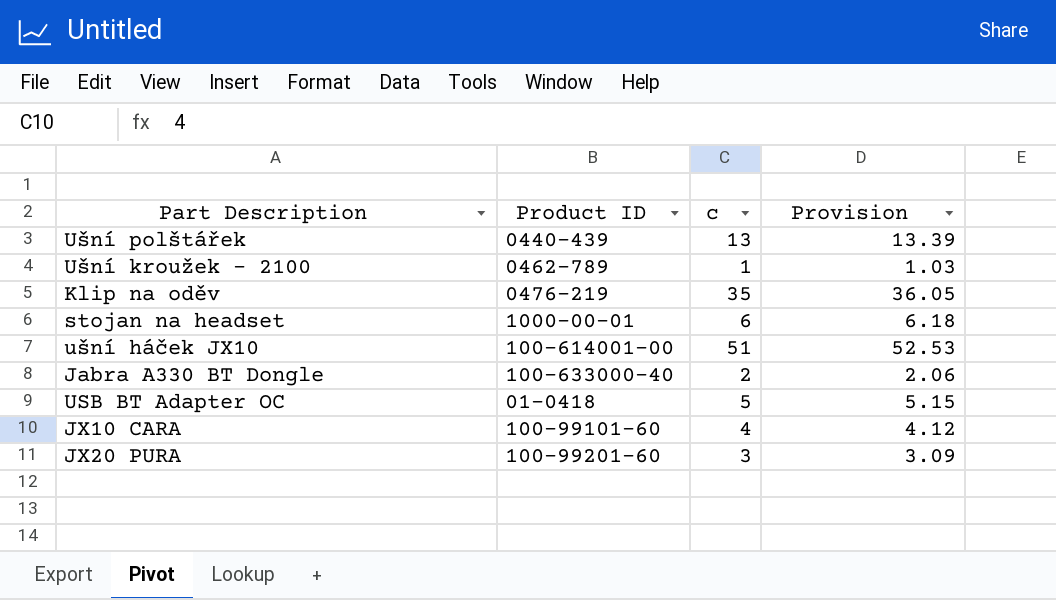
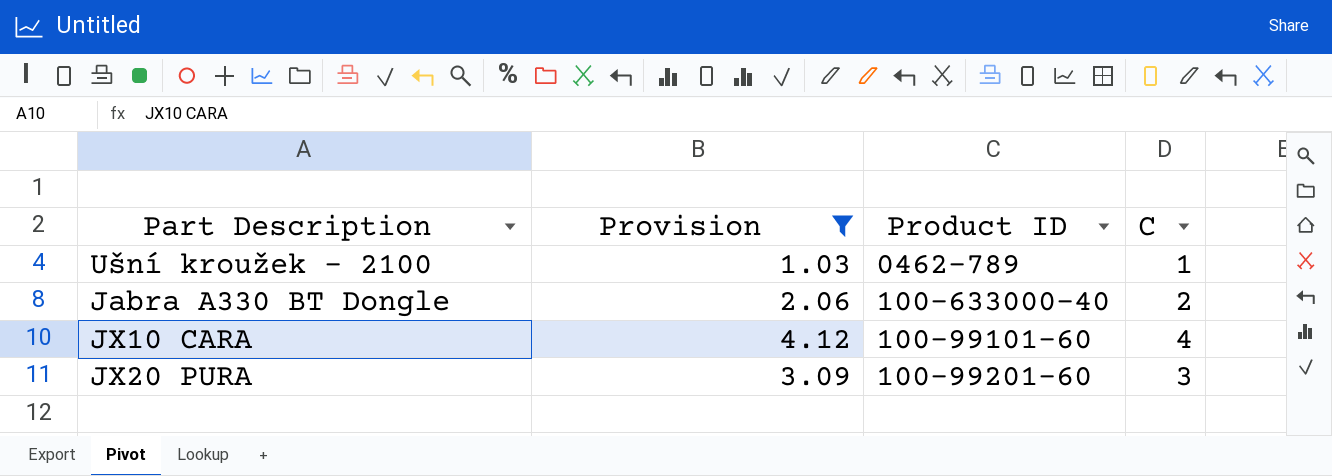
filter: none -> Provision <= 4.12
column Provision | position: 4 -> 2
column name: c -> C

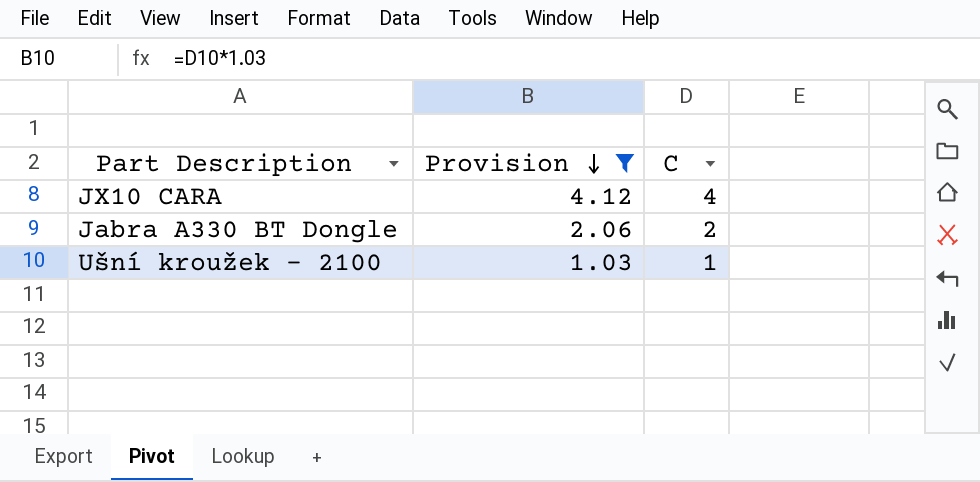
row order: none -> Provision descending
column Product ID | position: 3 -> none
row JX20 PURA: 3.09 | 100-99201-60 | 3 -> none

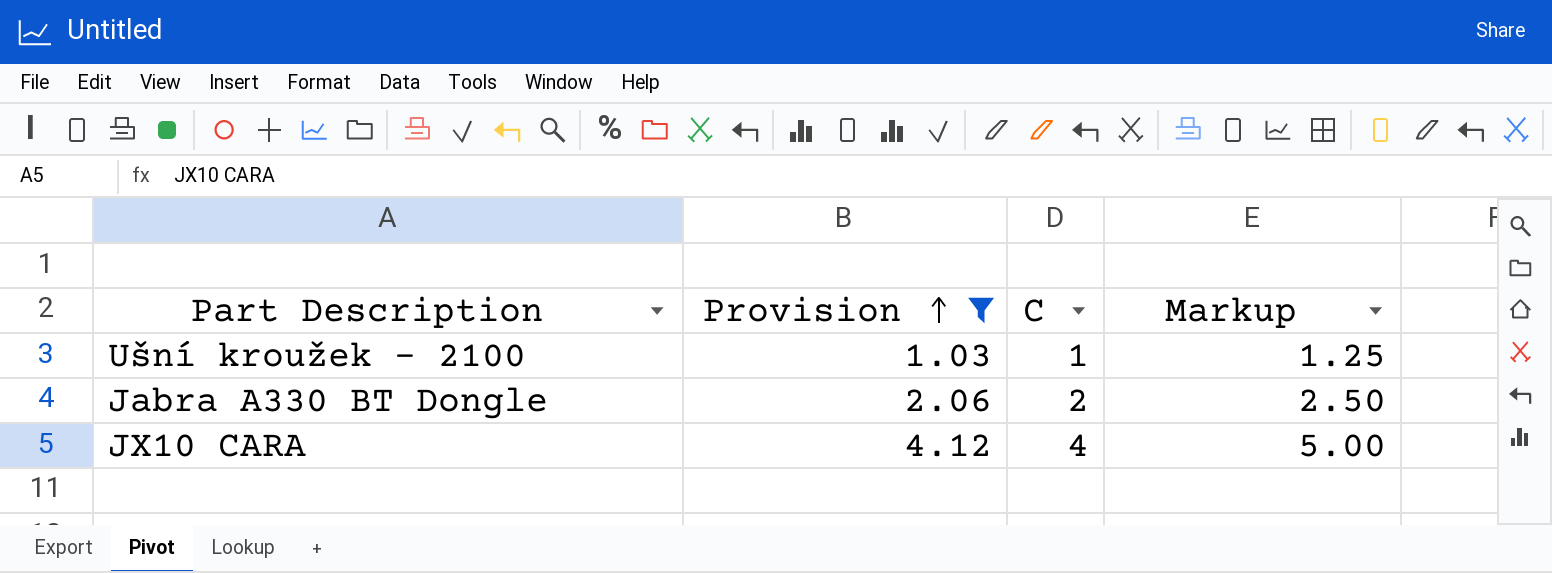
row order: Provision descending -> Provision ascending
column Markup | formula: none -> [C] * 1.25

